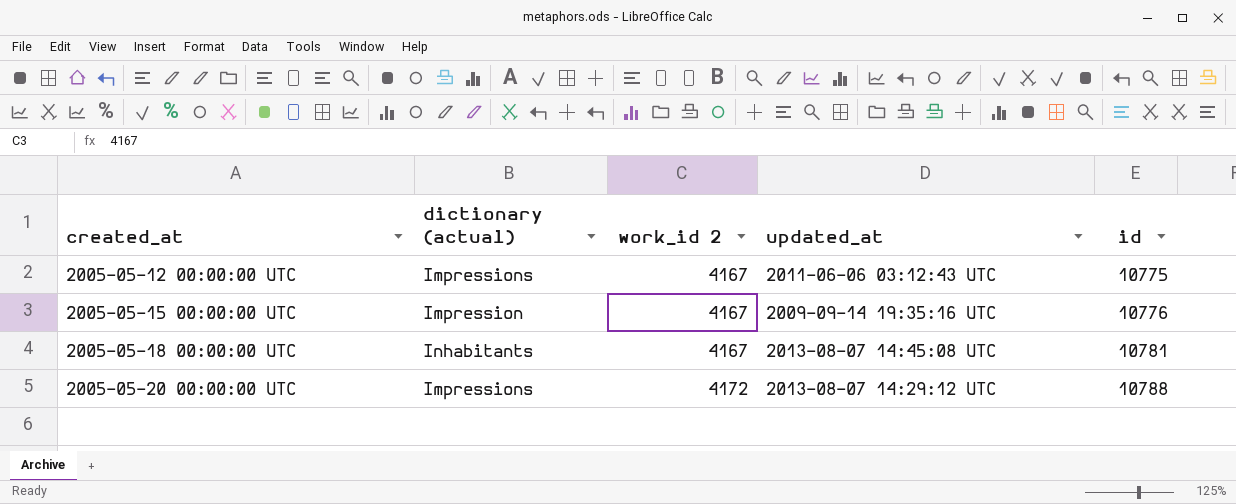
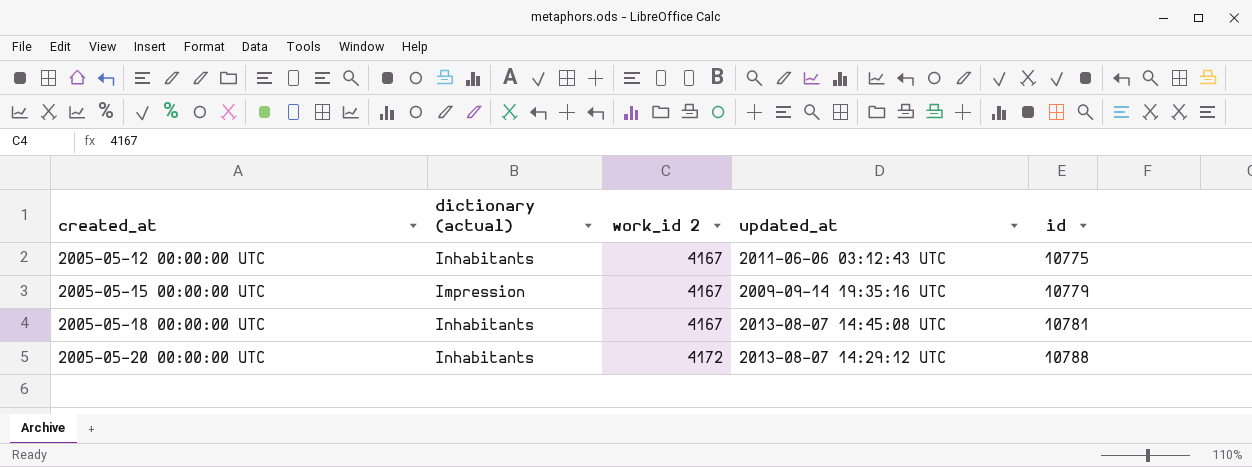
2005-05-12 00:00:00 UTC | dictionary (actual): Impressions -> Inhabitants
2005-05-15 00:00:00 UTC | id: 10776 -> 10779
2005-05-20 00:00:00 UTC | dictionary (actual): Impressions -> Inhabitants

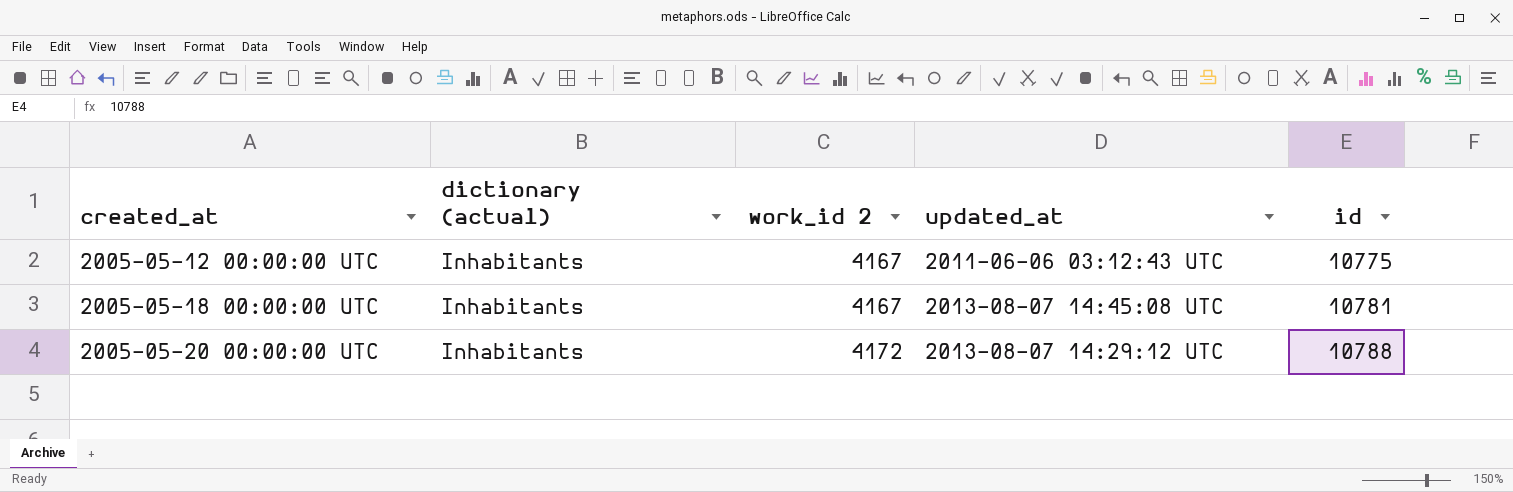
row 2005-05-15 00:00:00 UTC: Impression | 4167 | 2009-09-14 19:35:16 UTC | 10779 -> none

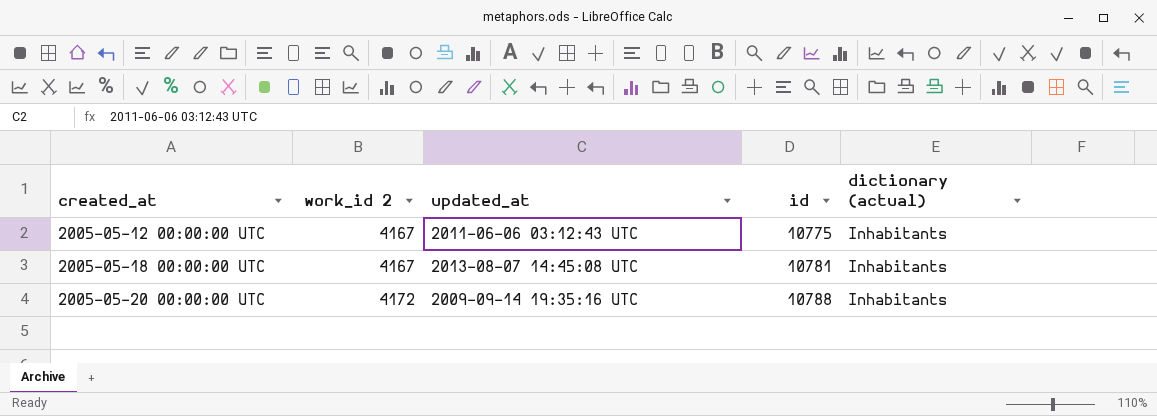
column dictionary (actual) | position: 2 -> 5
2005-05-20 00:00:00 UTC | updated_at: 2013-08-07 14:29:12 UTC -> 2009-09-14 19:35:16 UTC

